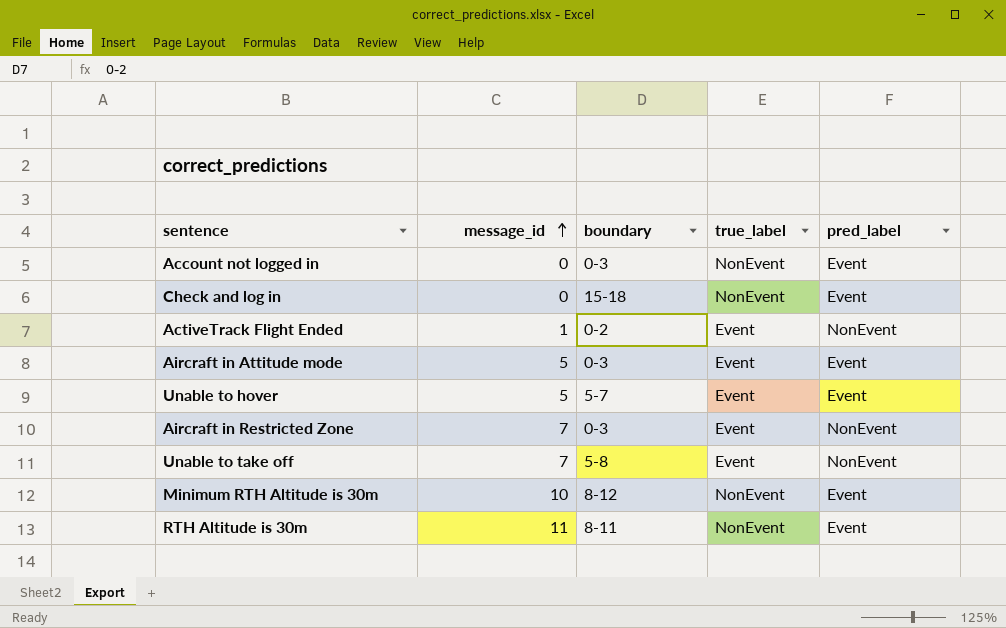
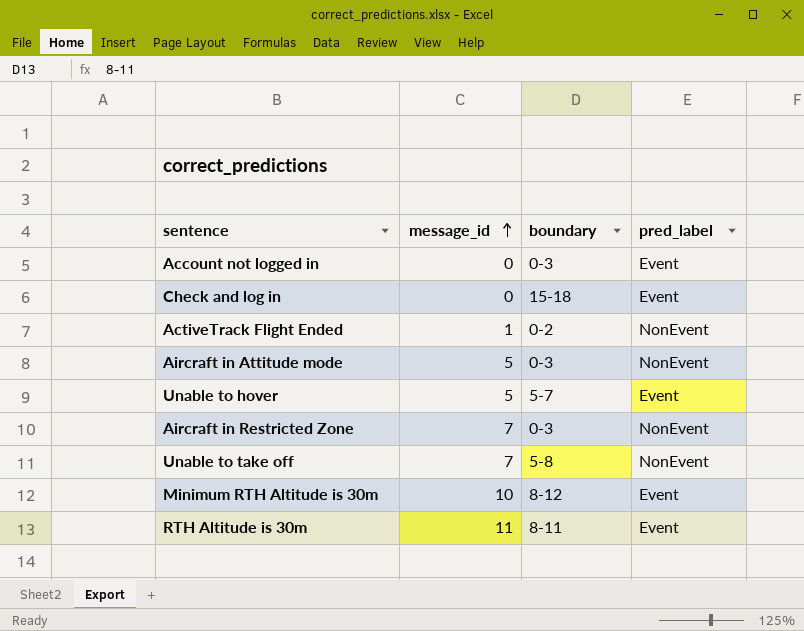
column true_label | position: 4 -> none
Aircraft in Attitude mode | pred_label: Event -> NonEvent

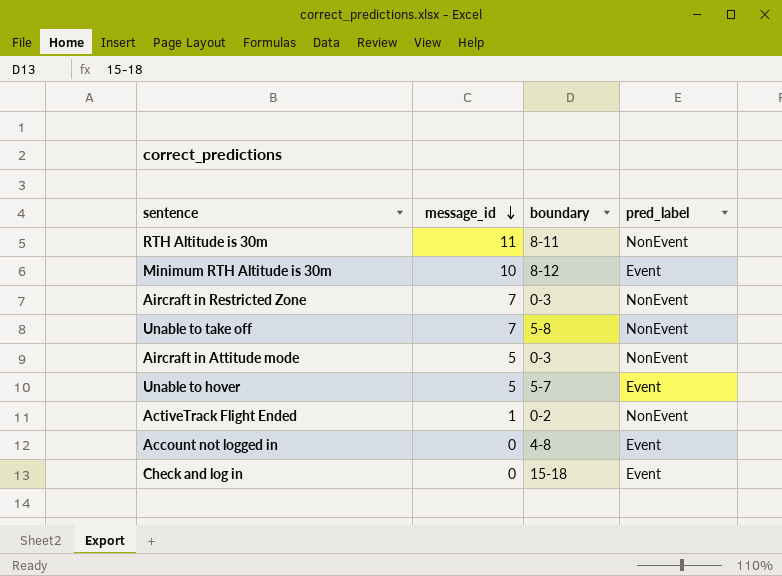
row order: message_id ascending -> message_id descending
RTH Altitude is 30m | pred_label: Event -> NonEvent
Account not logged in | boundary: 0-3 -> 4-8

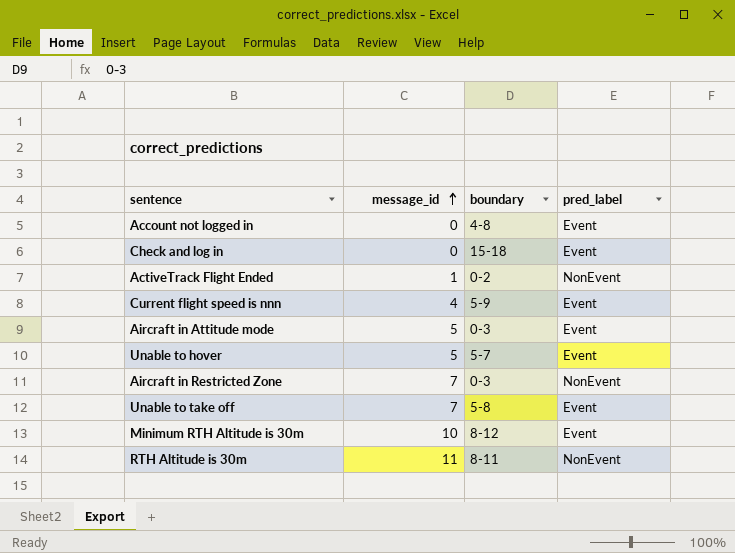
row order: message_id descending -> message_id ascending
row Current flight speed is nnn: none -> 4 | 5-9 | Event
Aircraft in Attitude mode | pred_label: NonEvent -> Event
Unable to take off | pred_label: NonEvent -> Event

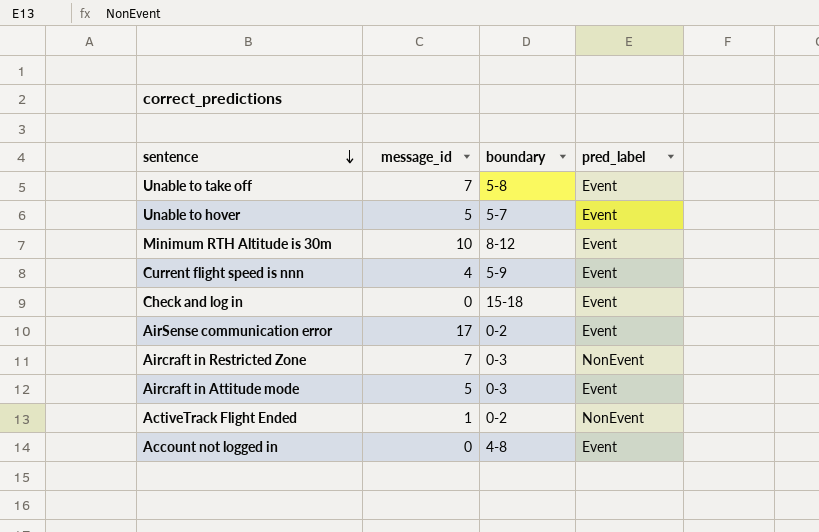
row order: message_id ascending -> sentence descending
row RTH Altitude is 30m: 11 | 8-11 | NonEvent -> none
row AirSense communication error: none -> 17 | 0-2 | Event

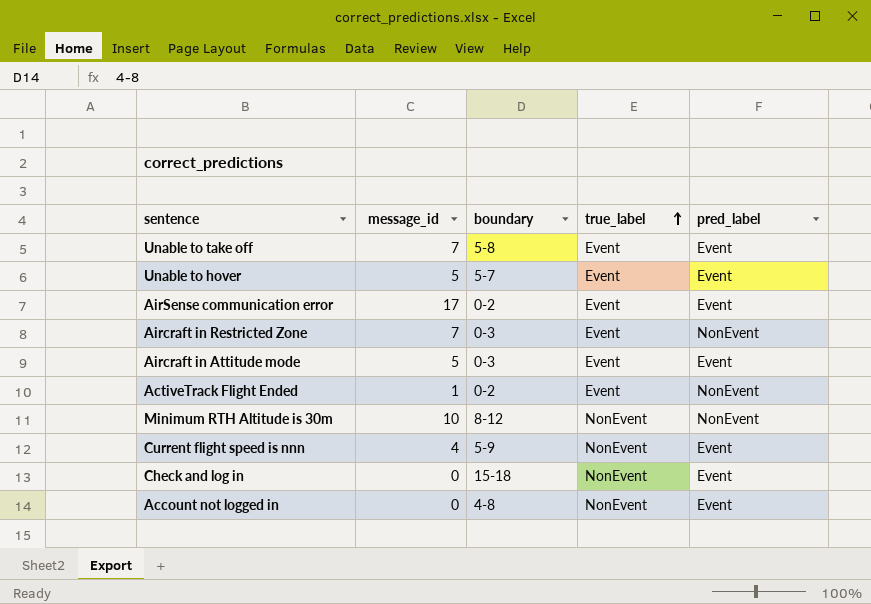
row order: sentence descending -> true_label ascending
column true_label | position: none -> 4
Minimum RTH Altitude is 30m | pred_label: Event -> NonEvent

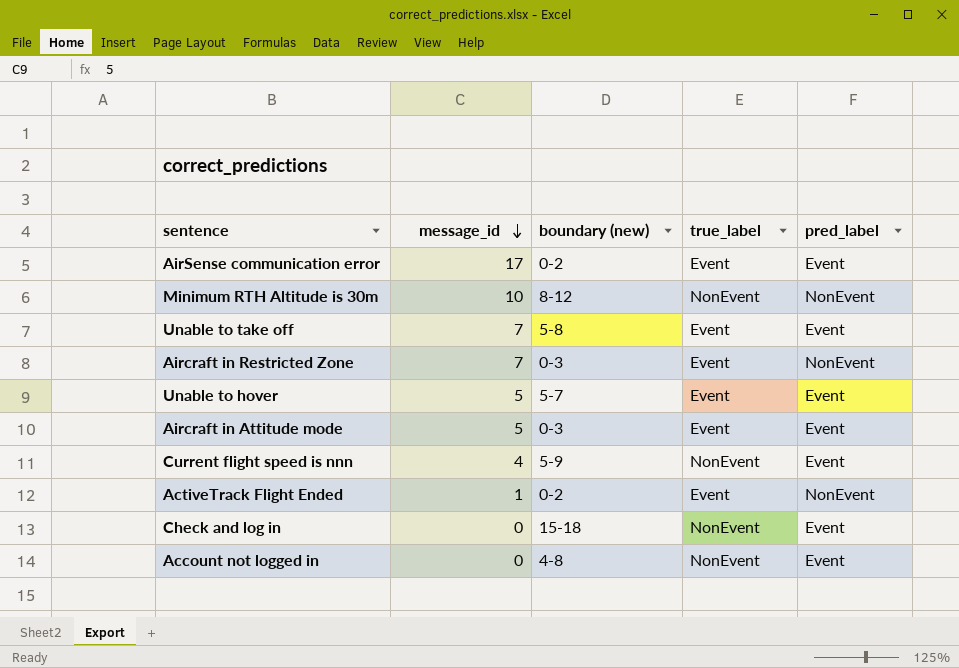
row order: true_label ascending -> message_id descending
column name: boundary -> boundary (new)

